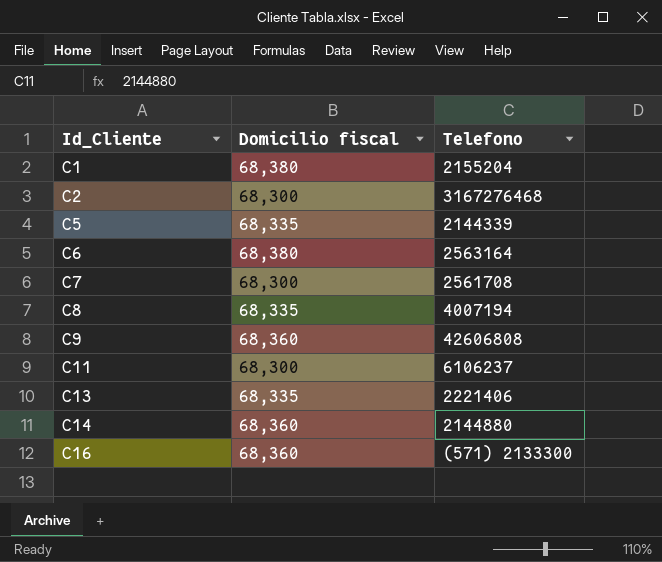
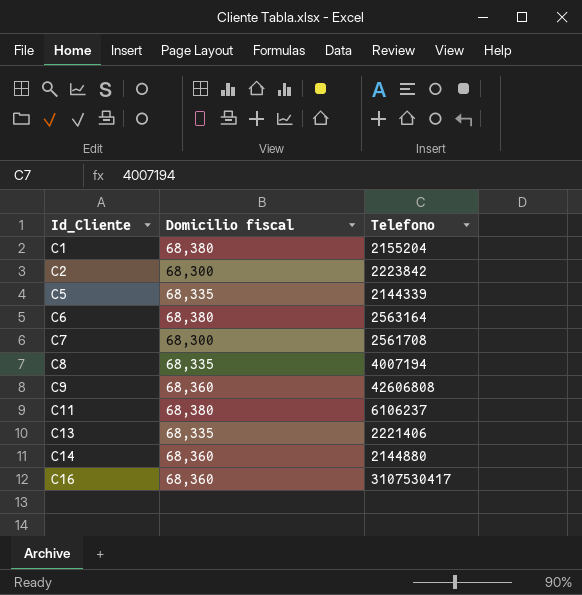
C2 | Telefono: 3167276468 -> 2223842
C11 | Domicilio fiscal: 68,300 -> 68,380
C16 | Telefono: (571) 2133300 -> 3107530417

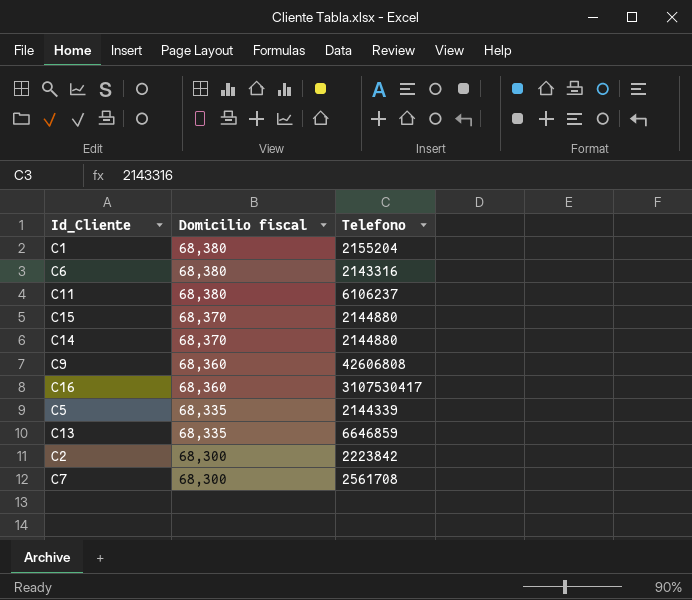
row order: Id_Cliente ascending -> Domicilio fiscal descending
row C8: 68,335 | 4007194 -> none
C6 | Telefono: 2563164 -> 2143316
row C15: none -> 68,370 | 2144880
C14 | Domicilio fiscal: 68,360 -> 68,370
C13 | Telefono: 2221406 -> 6646859

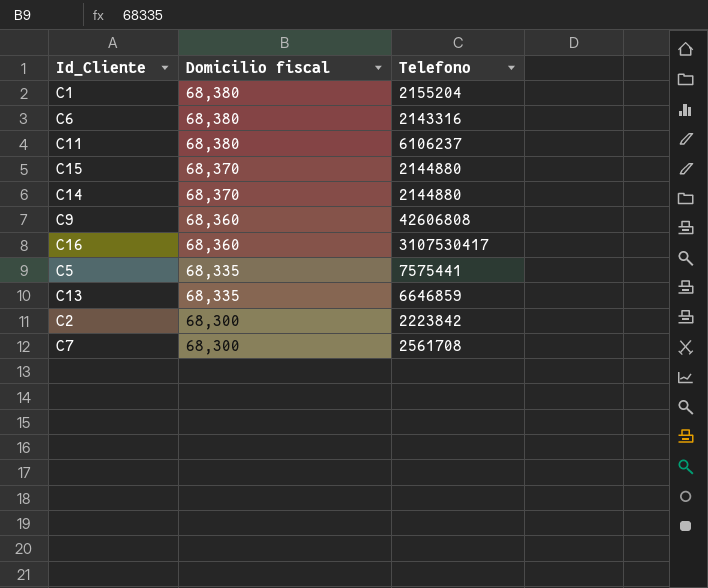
C5 | Telefono: 2144339 -> 7575441

